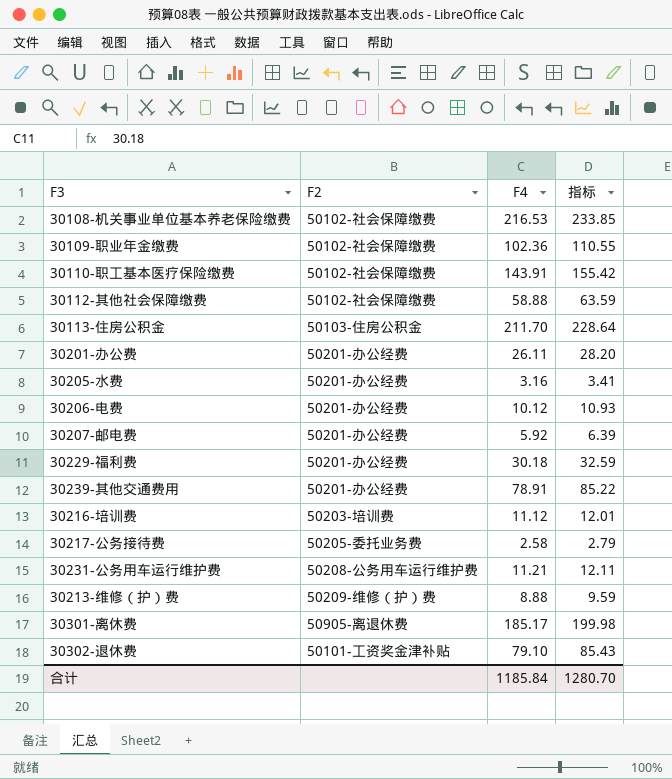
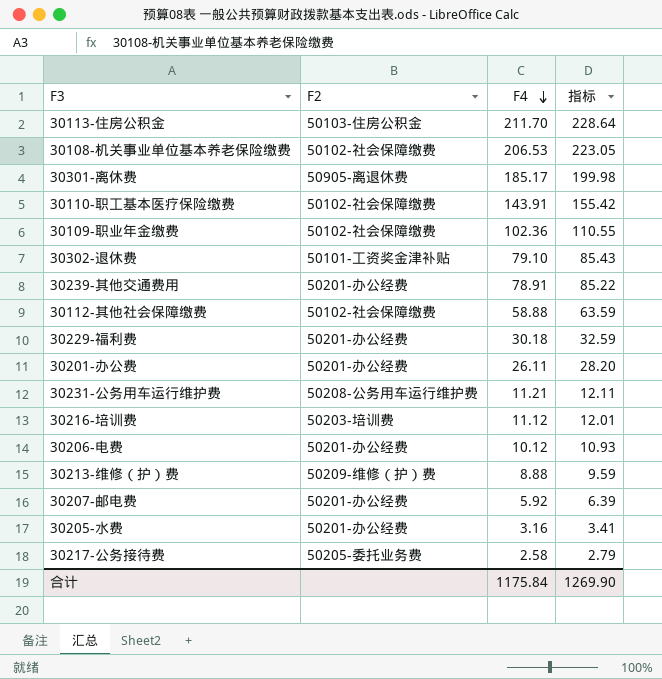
row order: none -> F4 descending
30108-机关事业单位基本养老保险缴费 | F4: 216.53 -> 206.53
30108-机关事业单位基本养老保险缴费 | 指标: 233.85 -> 223.05
合计 | F4: 1185.84 -> 1175.84
合计 | 指标: 1280.70 -> 1269.90

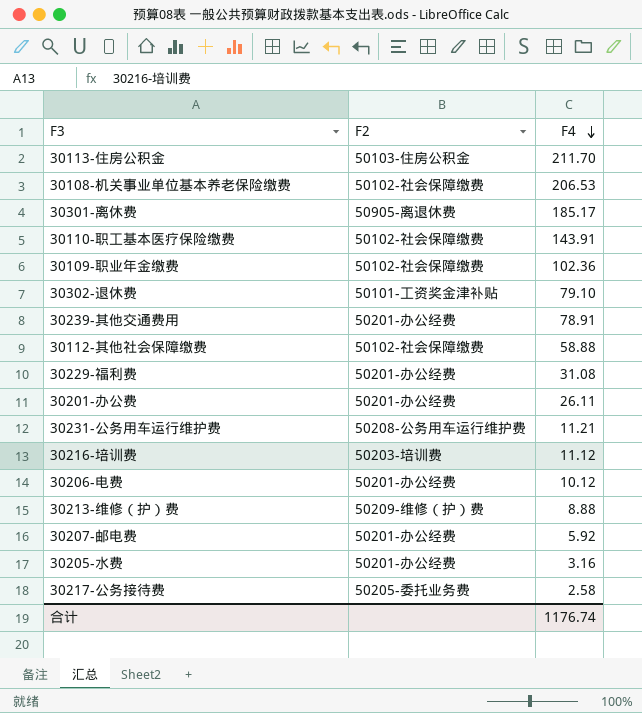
column 指标 | formula: [F4] * 1.08 -> none
30229-福利费 | F4: 30.18 -> 31.08
合计 | F4: 1175.84 -> 1176.74

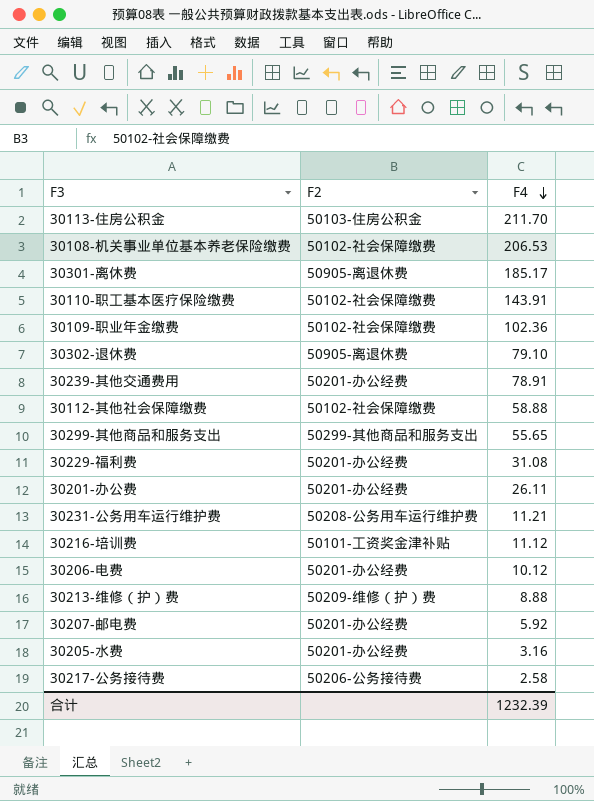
30302-退休费 | F2: 50101-工资奖金津补贴 -> 50905-离退休费
row 30299-其他商品和服务支出: none -> 50299-其他商品和服务支出 | 55.65
30216-培训费 | F2: 50203-培训费 -> 50101-工资奖金津补贴
30217-公务接待费 | F2: 50205-委托业务费 -> 50206-公务接待费
合计 | F4: 1176.74 -> 1232.39

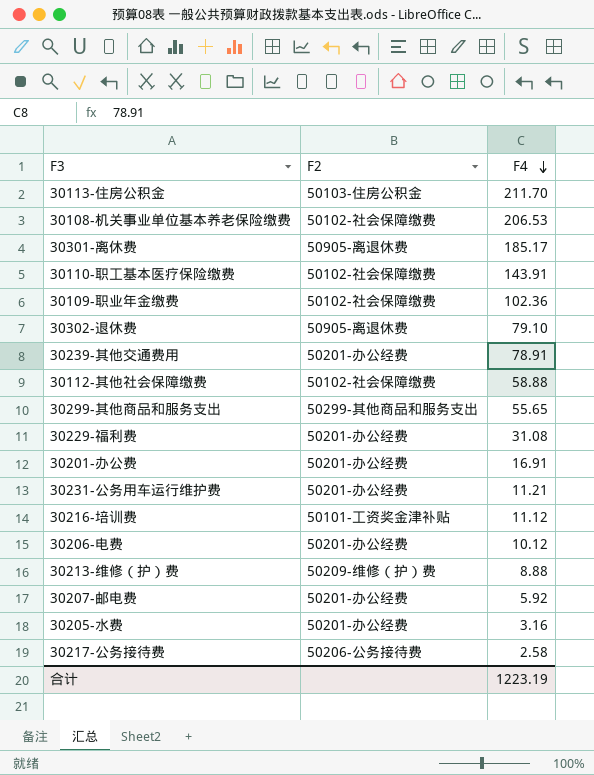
30201-办公费 | F4: 26.11 -> 16.91
30231-公务用车运行维护费 | F2: 50208-公务用车运行维护费 -> 50201-办公经费
合计 | F4: 1232.39 -> 1223.19

